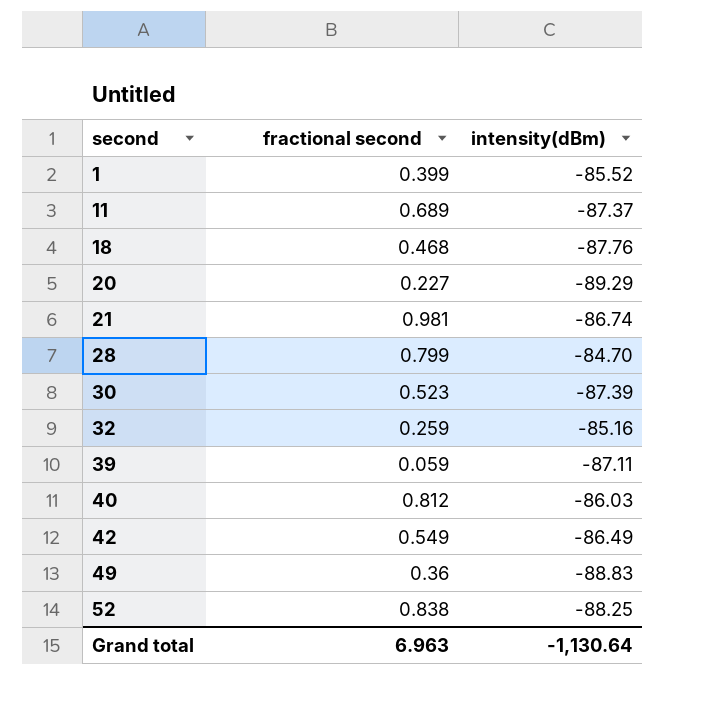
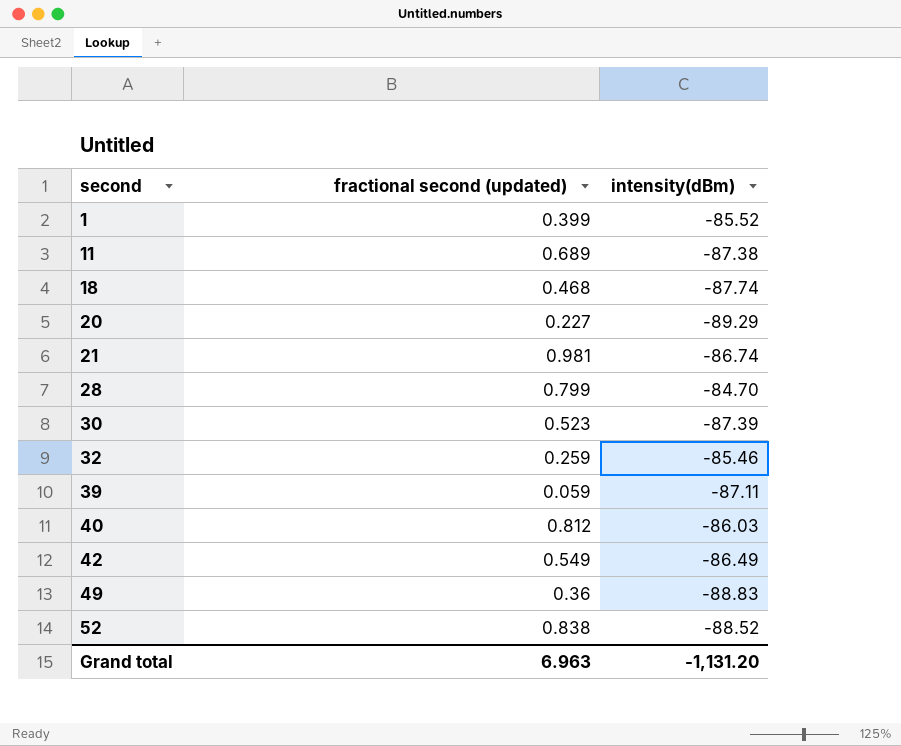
column name: fractional second -> fractional second (updated)
11 | intensity(dBm): -87.37 -> -87.38
18 | intensity(dBm): -87.76 -> -87.74
32 | intensity(dBm): -85.16 -> -85.46
52 | intensity(dBm): -88.25 -> -88.52
Grand total | intensity(dBm): -1,130.64 -> -1,131.20

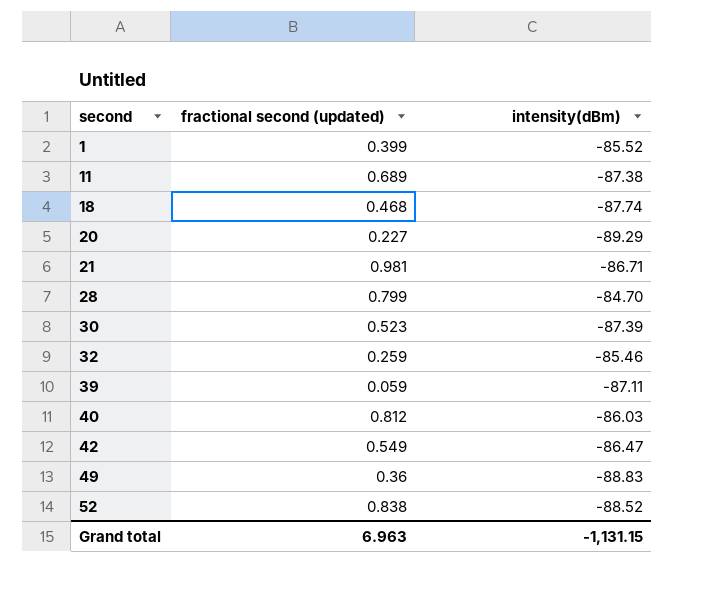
21 | intensity(dBm): -86.74 -> -86.71
42 | intensity(dBm): -86.49 -> -86.47
Grand total | intensity(dBm): -1,131.20 -> -1,131.15

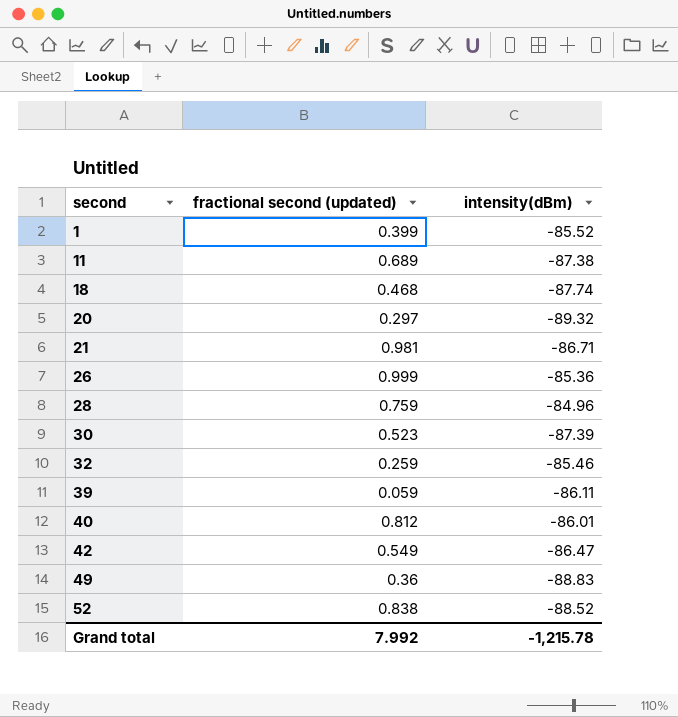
20 | fractional second (updated): 0.227 -> 0.297
20 | intensity(dBm): -89.29 -> -89.32
row 26: none -> 0.999 | -85.36
28 | fractional second (updated): 0.799 -> 0.759
28 | intensity(dBm): -84.70 -> -84.96
39 | intensity(dBm): -87.11 -> -86.11
40 | intensity(dBm): -86.03 -> -86.01
Grand total | fractional second (updated): 6.963 -> 7.992
Grand total | intensity(dBm): -1,131.15 -> -1,215.78

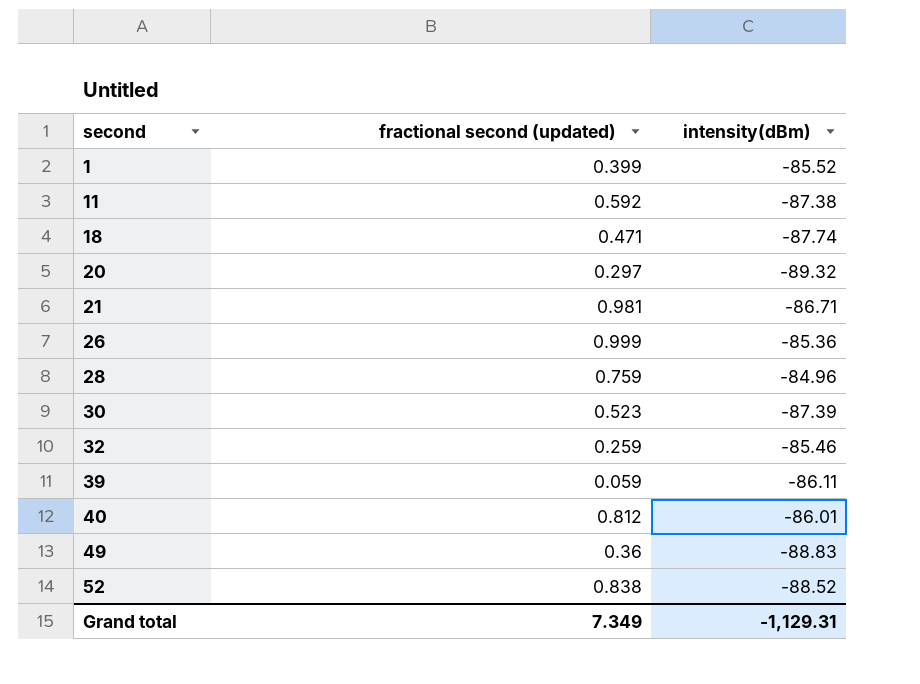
row 42: 0.549 | -86.47 -> none
11 | fractional second (updated): 0.689 -> 0.592
18 | fractional second (updated): 0.468 -> 0.471
Grand total | fractional second (updated): 7.992 -> 7.349
Grand total | intensity(dBm): -1,215.78 -> -1,129.31

